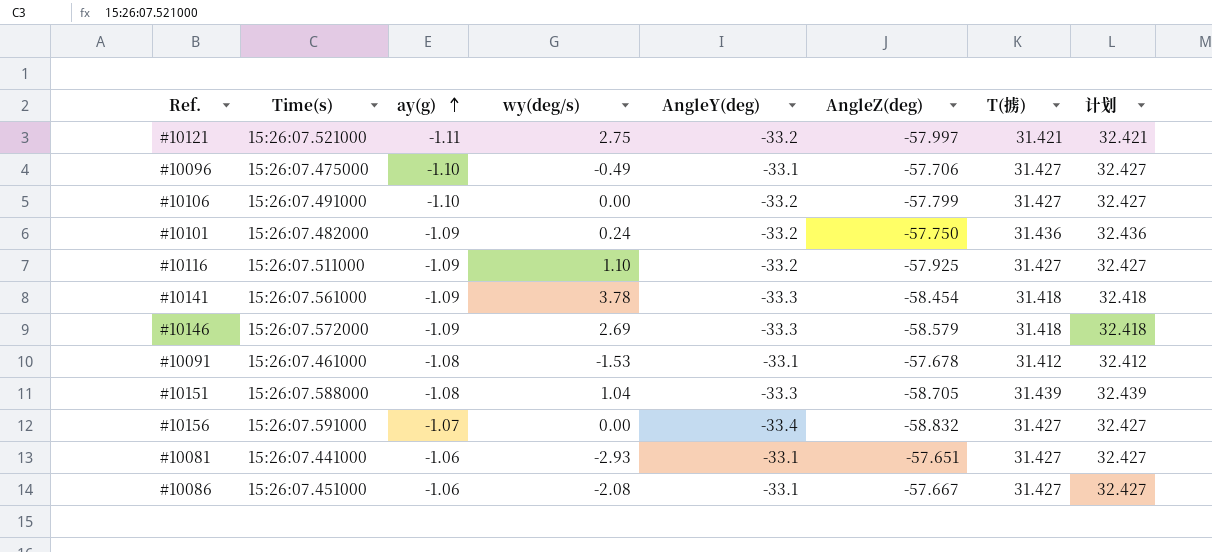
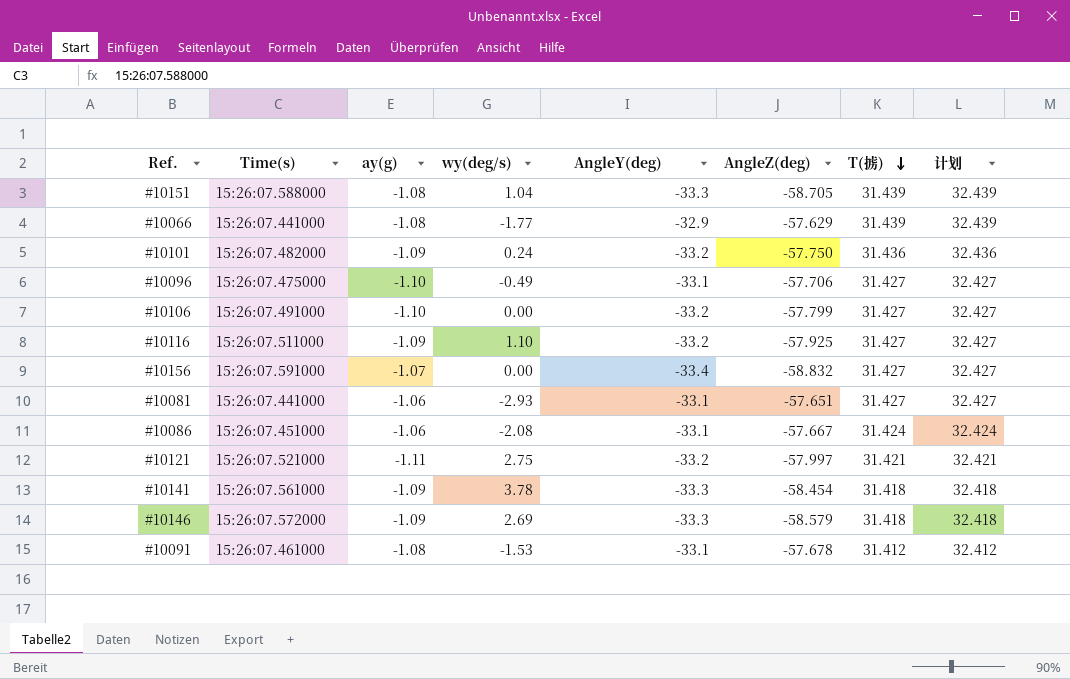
row order: ay(g) ascending -> T(掳) descending
row #10066: none -> 15:26:07.441000 | -1.08 | -1.77 | -32.9 | -57.629 | 31.439 | 32.439
#10086 | T(掳): 31.427 -> 31.424
#10086 | 计划: 32.427 -> 32.424

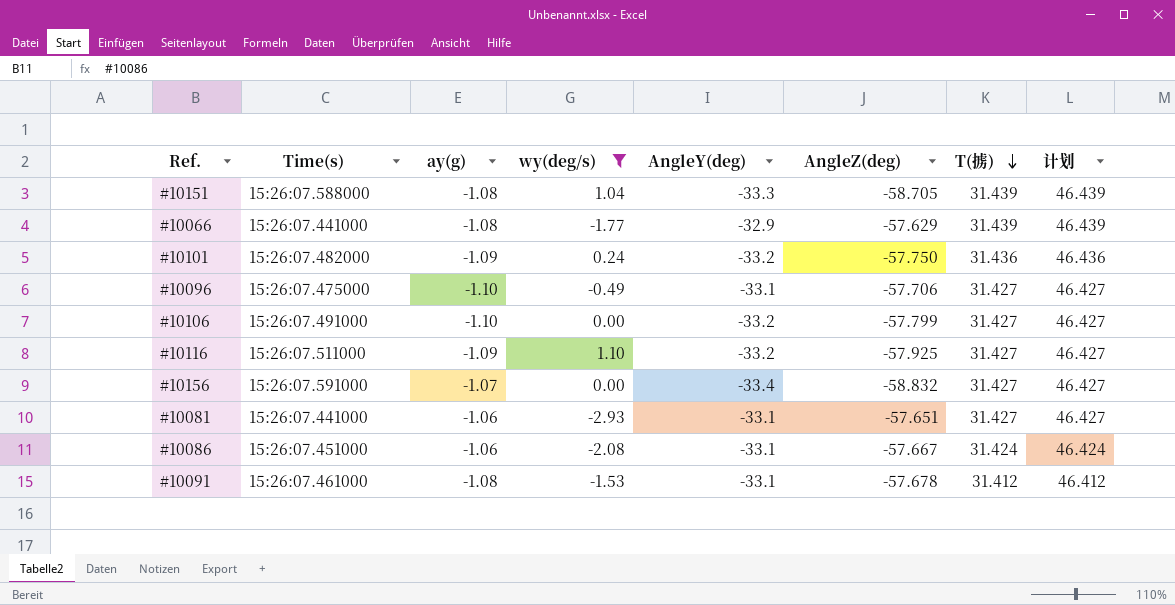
filter: none -> wy(deg/s) <= 1.10
column 计划 | formula: [T(掳)] + 1 -> [T(掳)] + 15

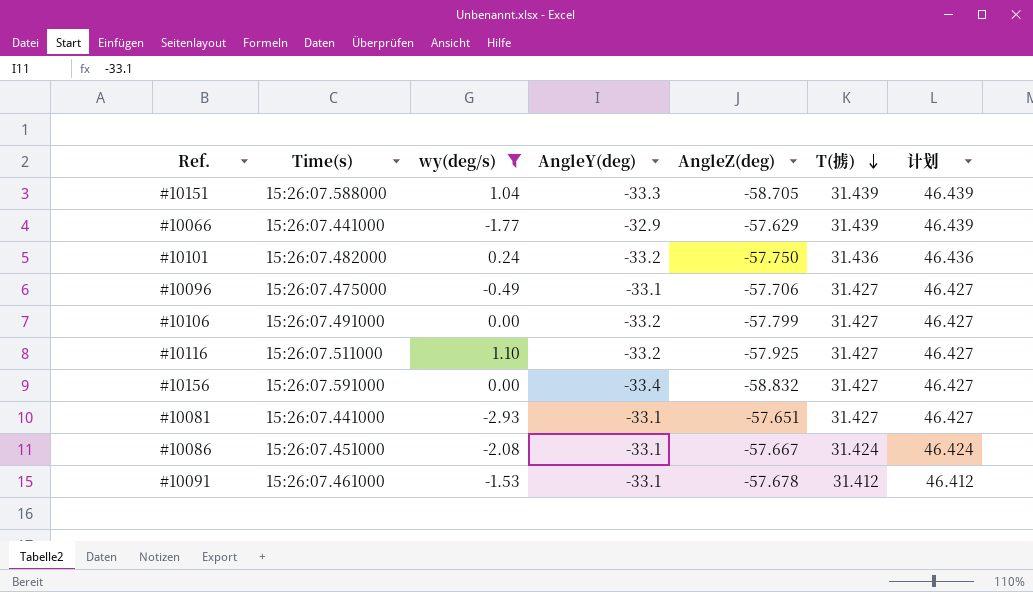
column ay(g) | position: 3 -> none

